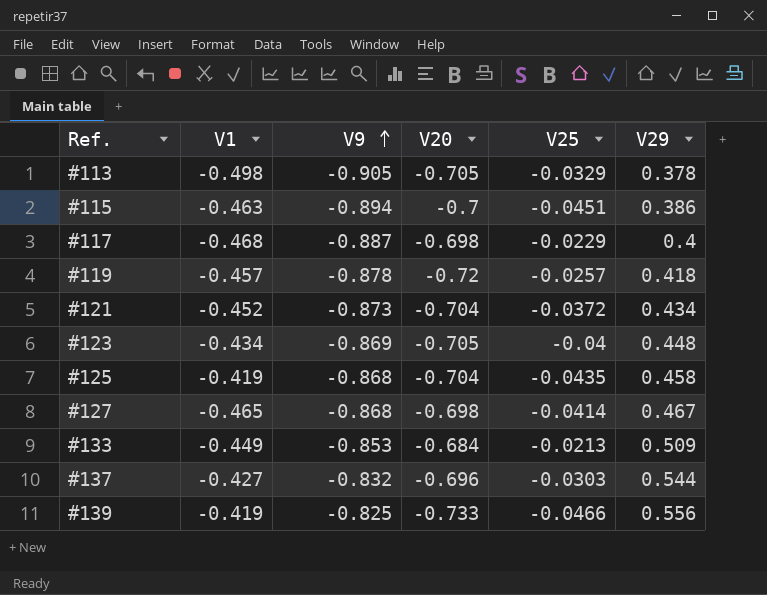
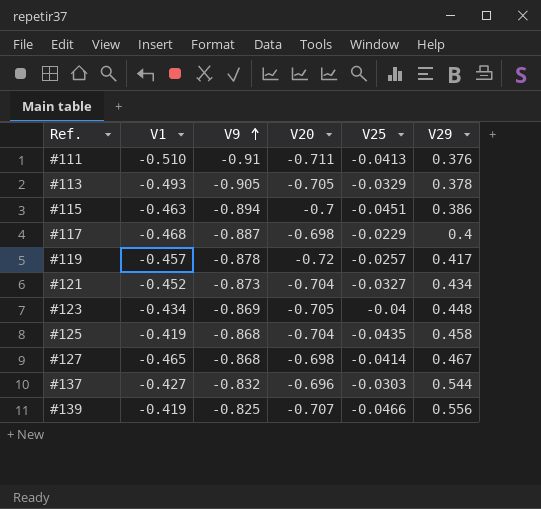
row #133: -0.449 | -0.853 | -0.684 | -0.0213 | 0.509 -> none
row #111: none -> -0.510 | -0.91 | -0.711 | -0.0413 | 0.376
#113 | V1: -0.498 -> -0.493
#119 | V29: 0.418 -> 0.417
#121 | V25: -0.0372 -> -0.0327
#139 | V20: -0.733 -> -0.707

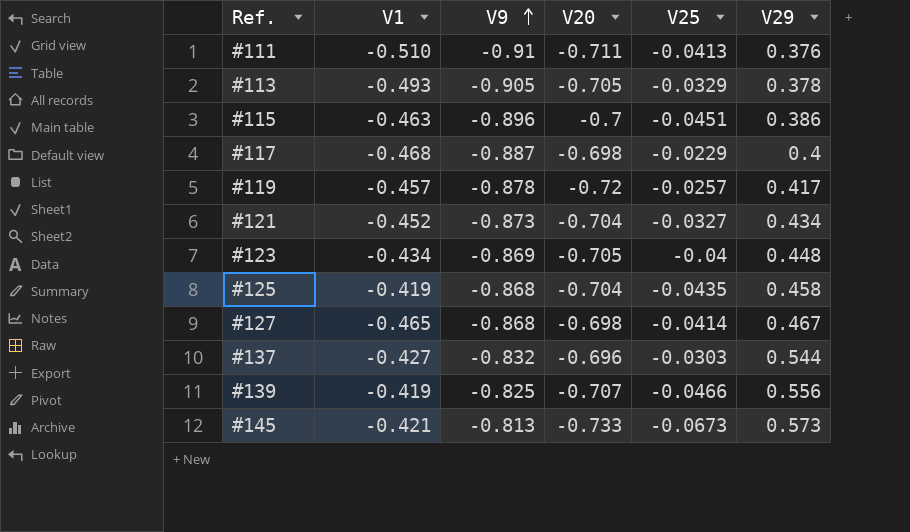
#115 | V9: -0.894 -> -0.896
row #145: none -> -0.421 | -0.813 | -0.733 | -0.0673 | 0.573

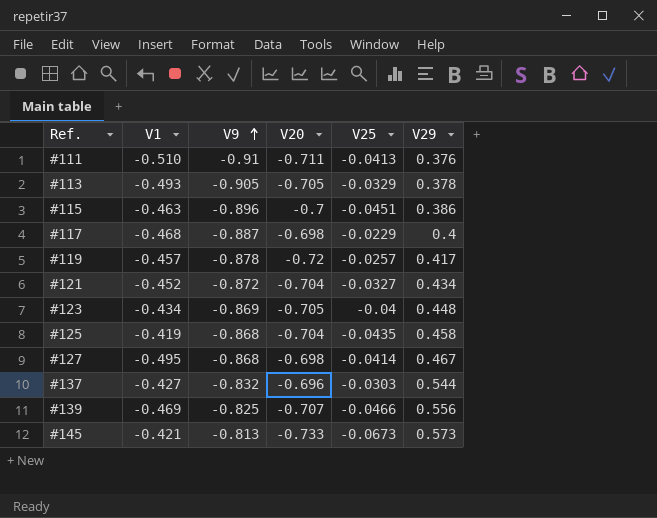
#121 | V9: -0.873 -> -0.872
#127 | V1: -0.465 -> -0.495
#139 | V1: -0.419 -> -0.469

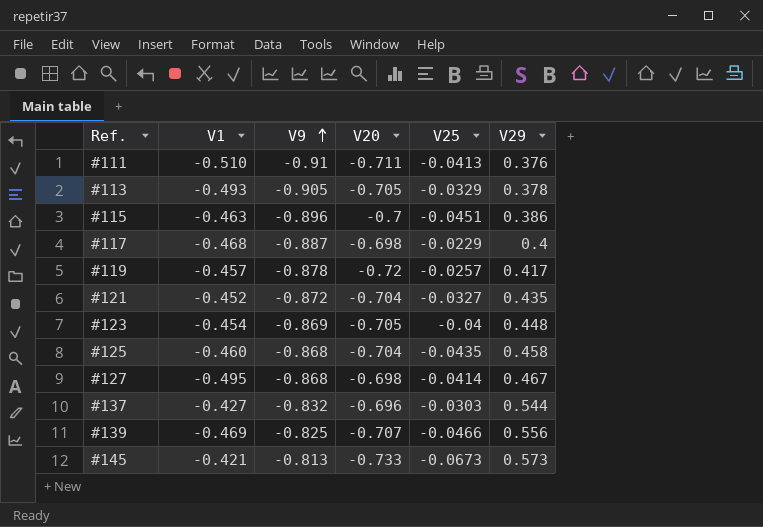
#121 | V29: 0.434 -> 0.435
#123 | V1: -0.434 -> -0.454
#125 | V1: -0.419 -> -0.460

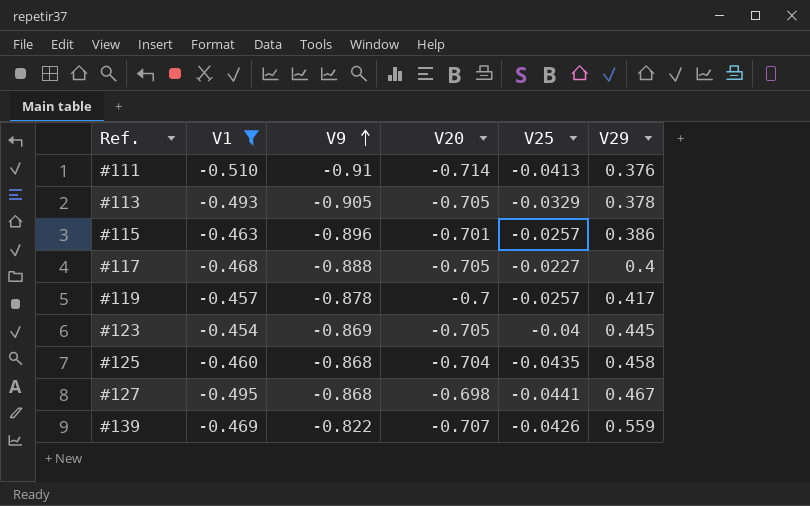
filter: none -> V1 <= -0.454
#111 | V20: -0.711 -> -0.714
#115 | V20: -0.7 -> -0.701
#115 | V25: -0.0451 -> -0.0257
#117 | V9: -0.887 -> -0.888
#117 | V20: -0.698 -> -0.705
#117 | V25: -0.0229 -> -0.0227
#119 | V20: -0.72 -> -0.7
#123 | V29: 0.448 -> 0.445
#127 | V25: -0.0414 -> -0.0441
#139 | V9: -0.825 -> -0.822
#139 | V25: -0.0466 -> -0.0426
#139 | V29: 0.556 -> 0.559

